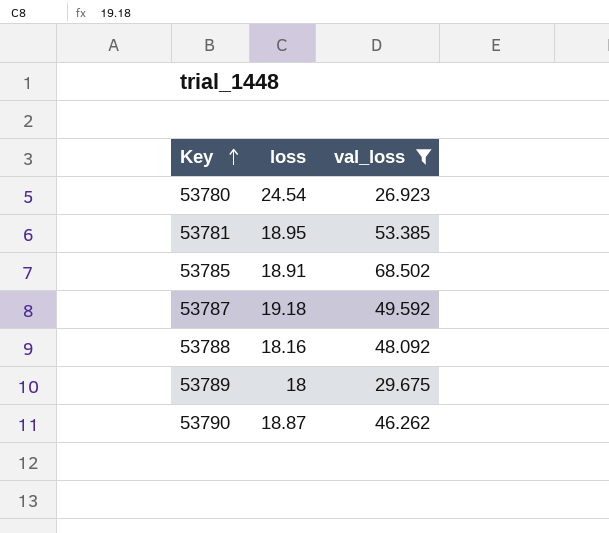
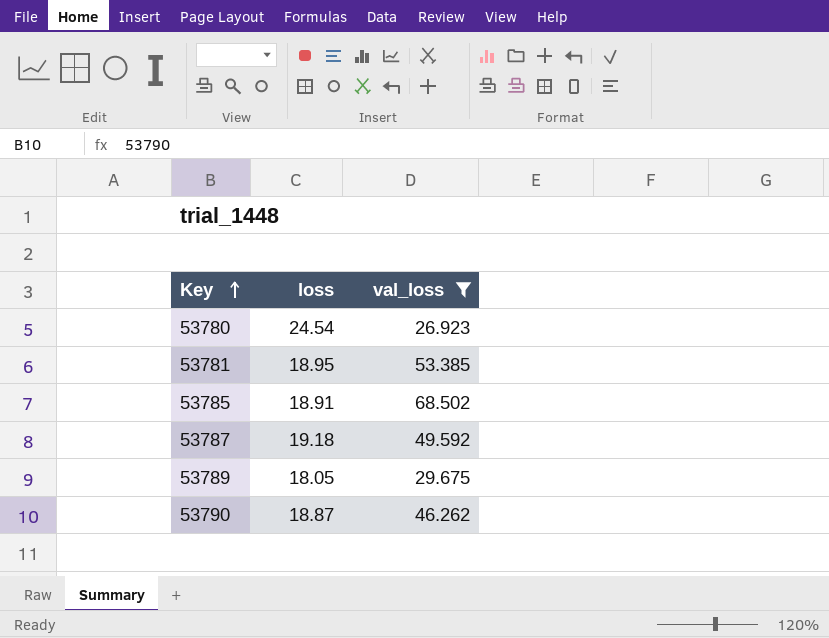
row 53788: 18.16 | 48.092 -> none
53789 | loss: 18 -> 18.05

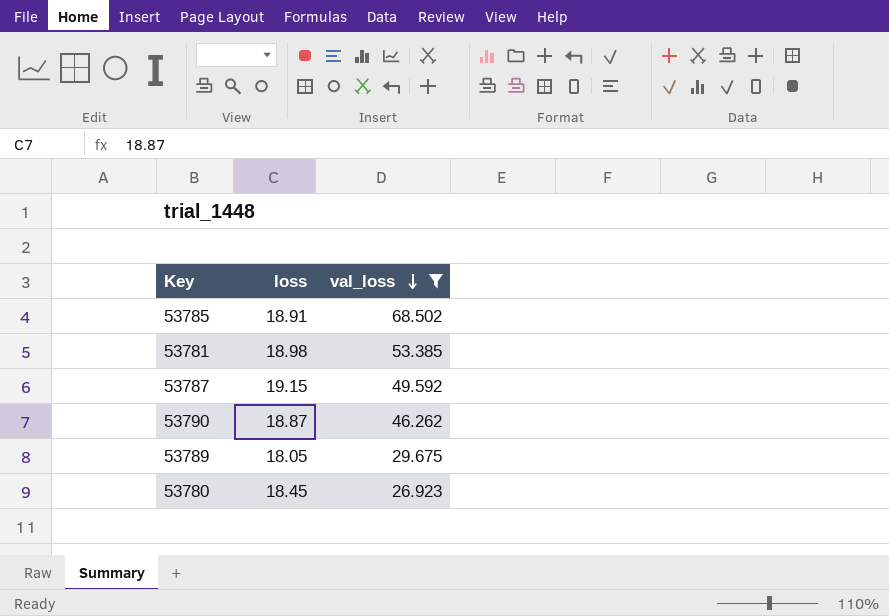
row order: Key ascending -> val_loss descending
53781 | loss: 18.95 -> 18.98
53787 | loss: 19.18 -> 19.15
53780 | loss: 24.54 -> 18.45

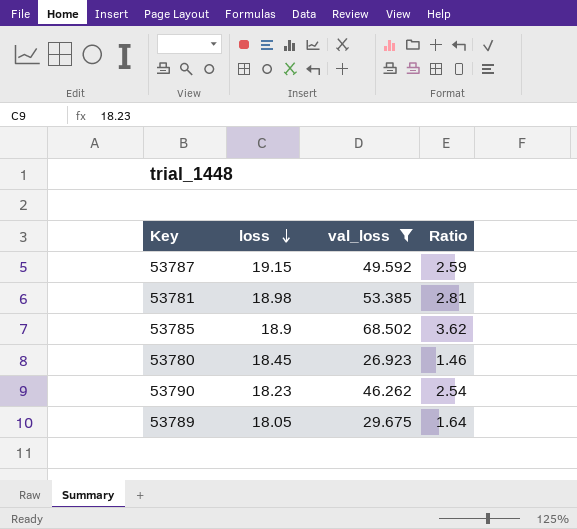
row order: val_loss descending -> loss descending
column Ratio | formula: none -> [val_loss] / [loss]
53785 | loss: 18.91 -> 18.9
53790 | loss: 18.87 -> 18.23

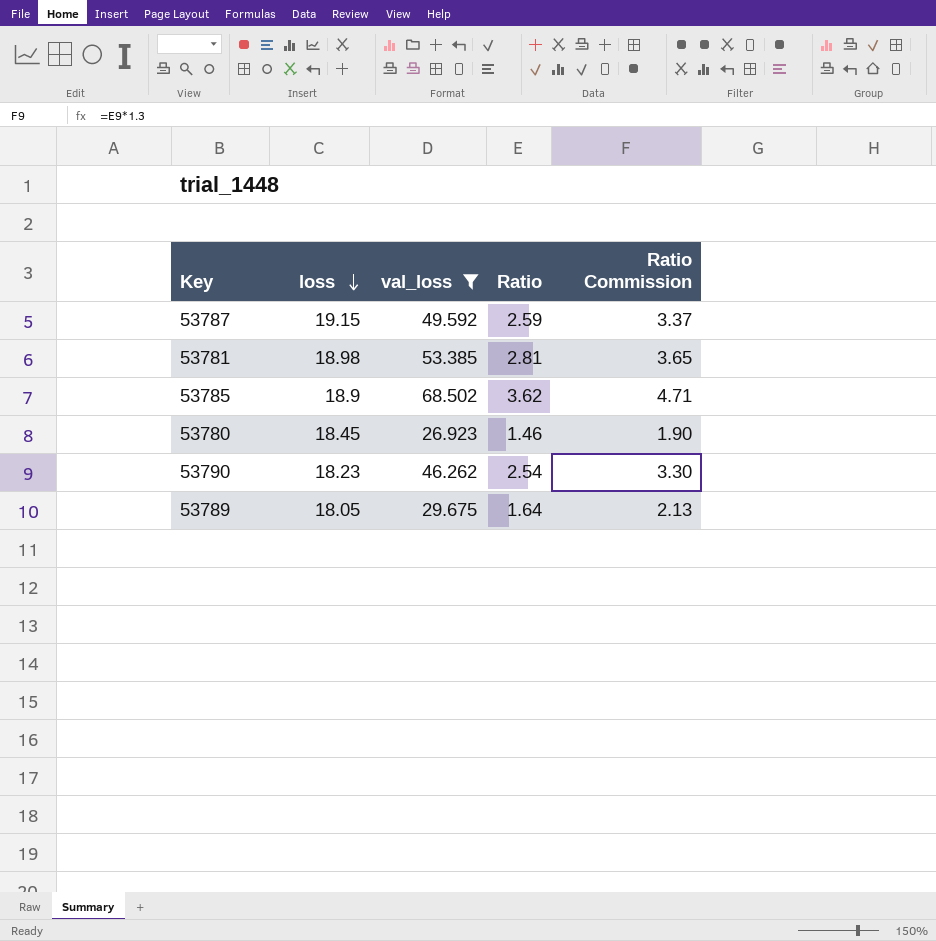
column Ratio Commission | formula: none -> [Ratio] * 1.3

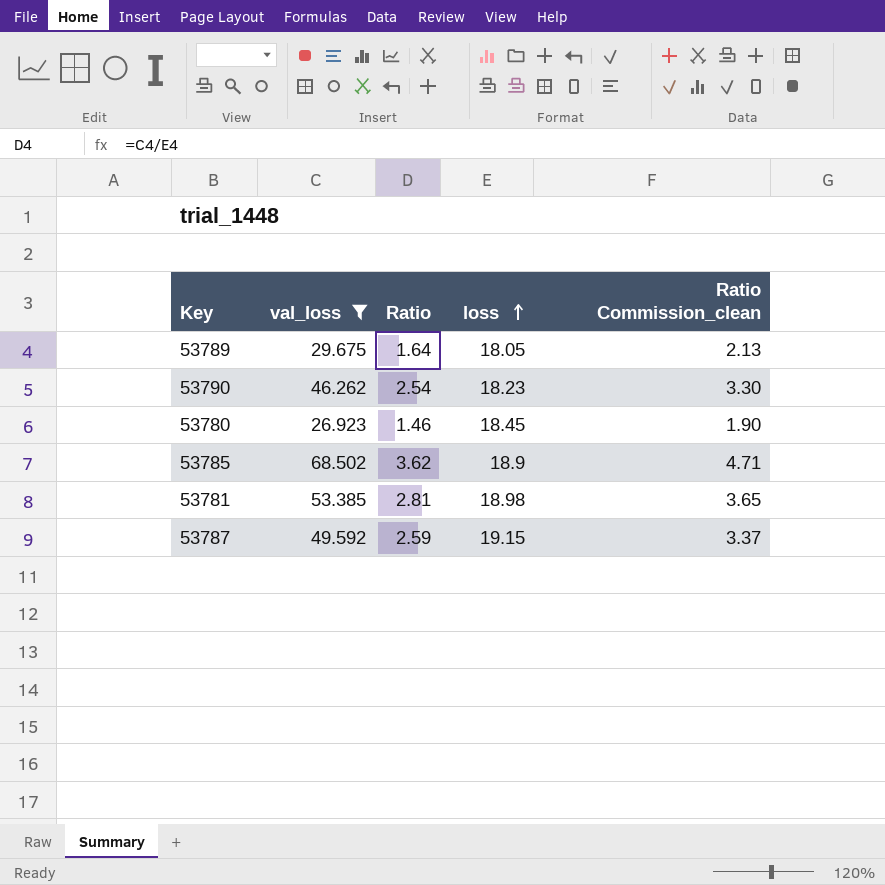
row order: loss descending -> loss ascending
column loss | position: 2 -> 4
column name: Ratio Commission -> Ratio Commission_clean

